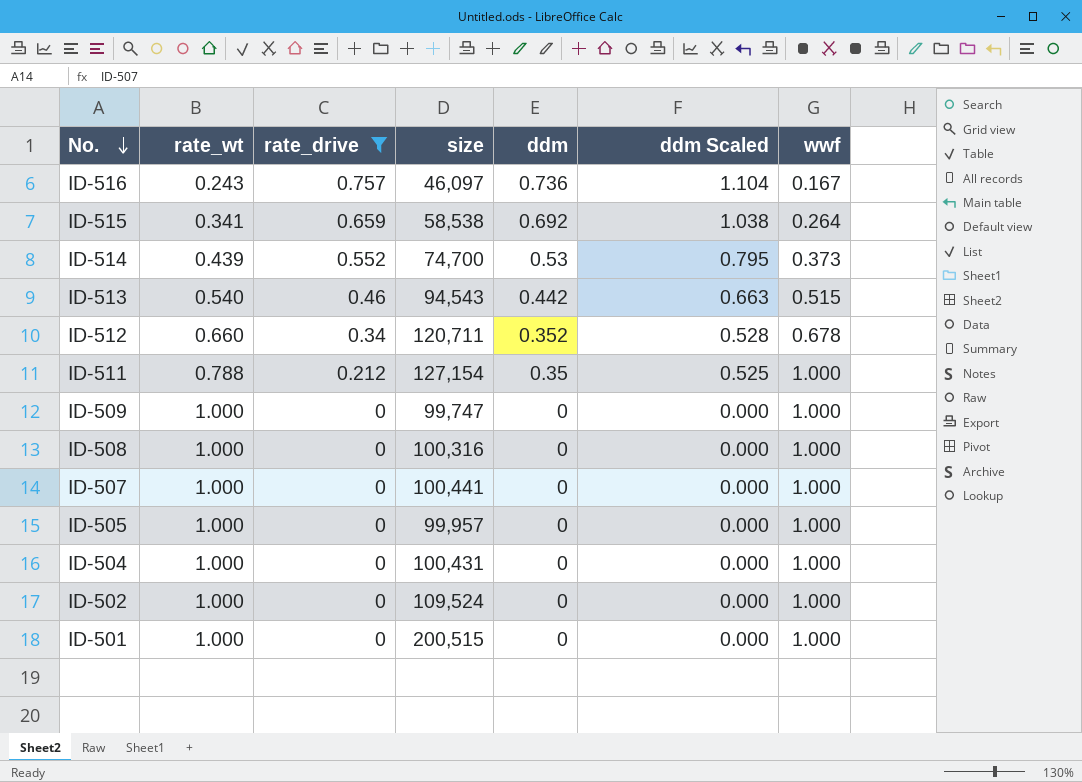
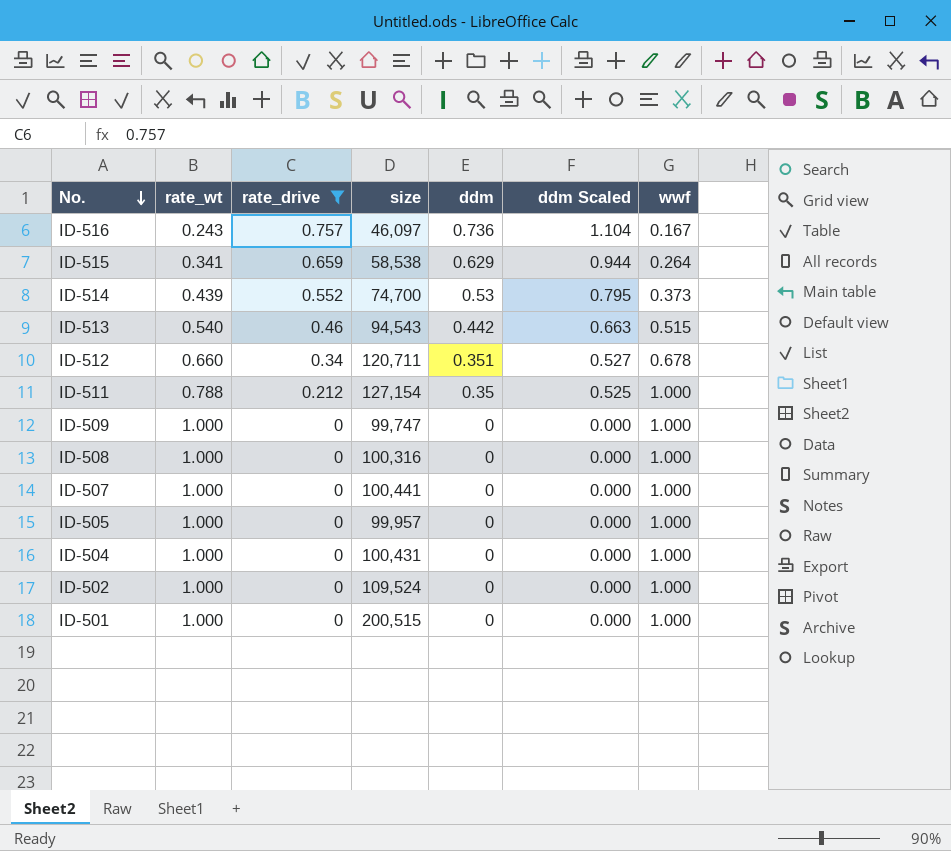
ID-515 | ddm: 0.692 -> 0.629
ID-515 | ddm Scaled: 1.038 -> 0.944
ID-512 | ddm: 0.352 -> 0.351
ID-512 | ddm Scaled: 0.528 -> 0.527

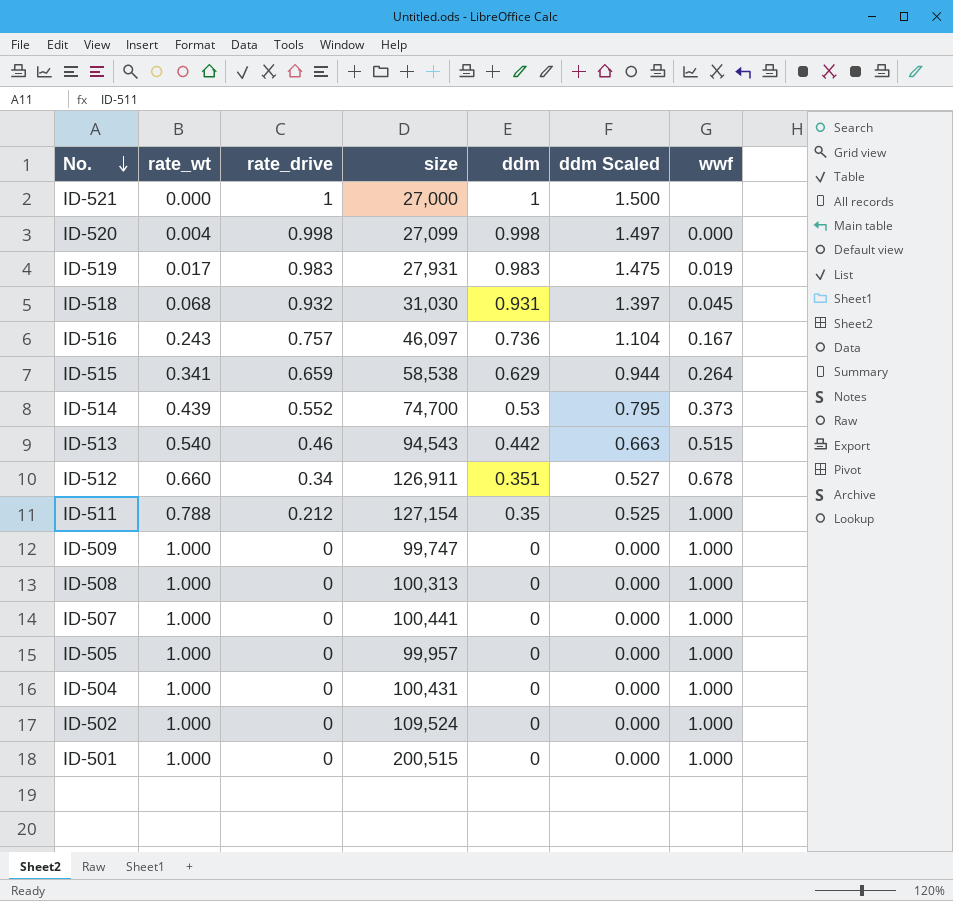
filter: rate_drive <= 0.757 -> none
ID-512 | size: 120,711 -> 126,911
ID-508 | size: 100,316 -> 100,313

